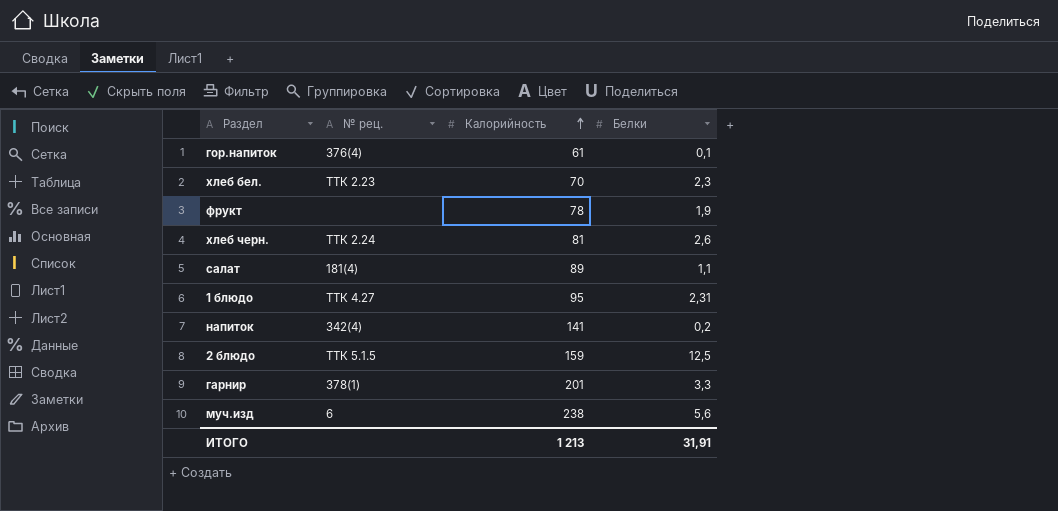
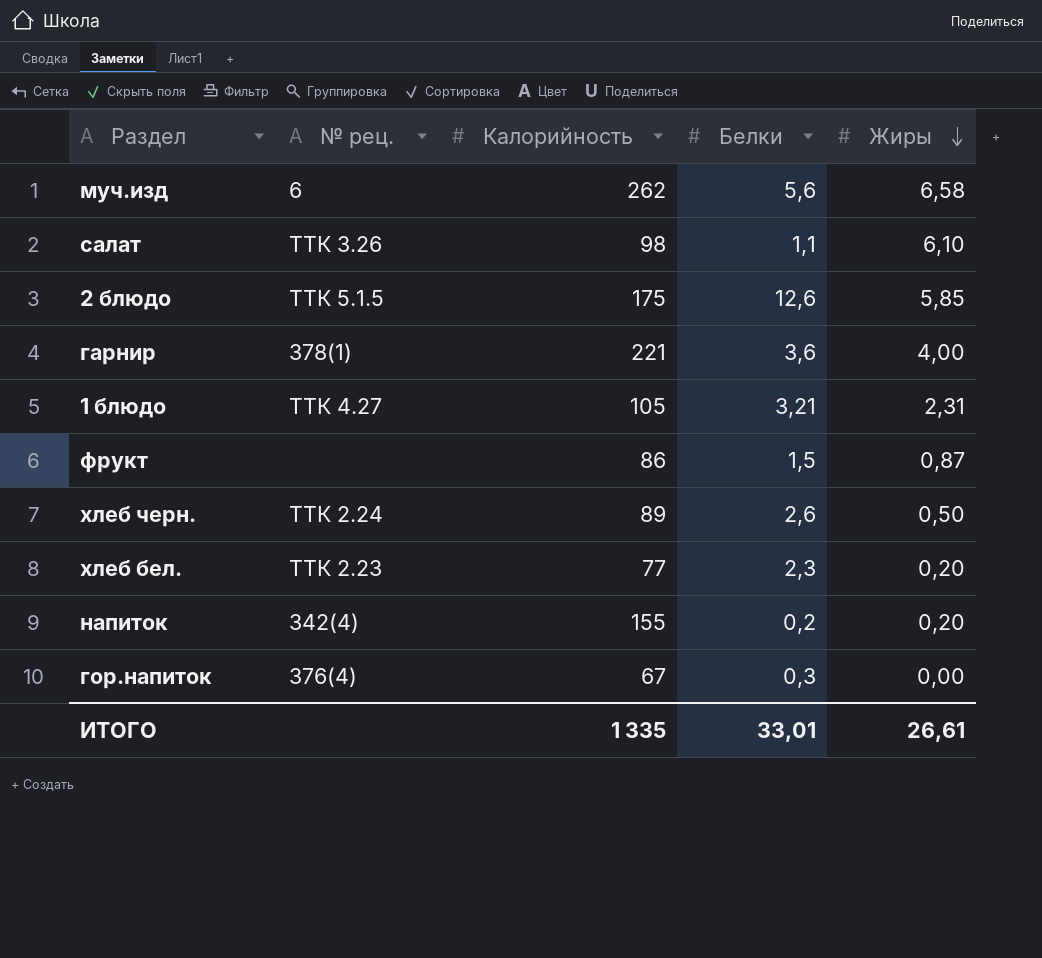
row order: Калорийность ascending -> Жиры descending
column Жиры | position: none -> 5
муч.изд | Калорийность: 238 -> 262
салат | № рец.: 181(4) -> ТТК 3.26
салат | Калорийность: 89 -> 98
2 блюдо | Калорийность: 159 -> 175
2 блюдо | Белки: 12,5 -> 12,6
гарнир | Калорийность: 201 -> 221
гарнир | Белки: 3,3 -> 3,6
1 блюдо | Калорийность: 95 -> 105
1 блюдо | Белки: 2,31 -> 3,21
фрукт | Калорийность: 78 -> 86
фрукт | Белки: 1,9 -> 1,5
хлеб черн. | Калорийность: 81 -> 89
хлеб бел. | Калорийность: 70 -> 77
напиток | Калорийность: 141 -> 155
гор.напиток | Калорийность: 61 -> 67
гор.напиток | Белки: 0,1 -> 0,3
ИТОГО | Калорийность: 1 213 -> 1 335
ИТОГО | Белки: 31,91 -> 33,01

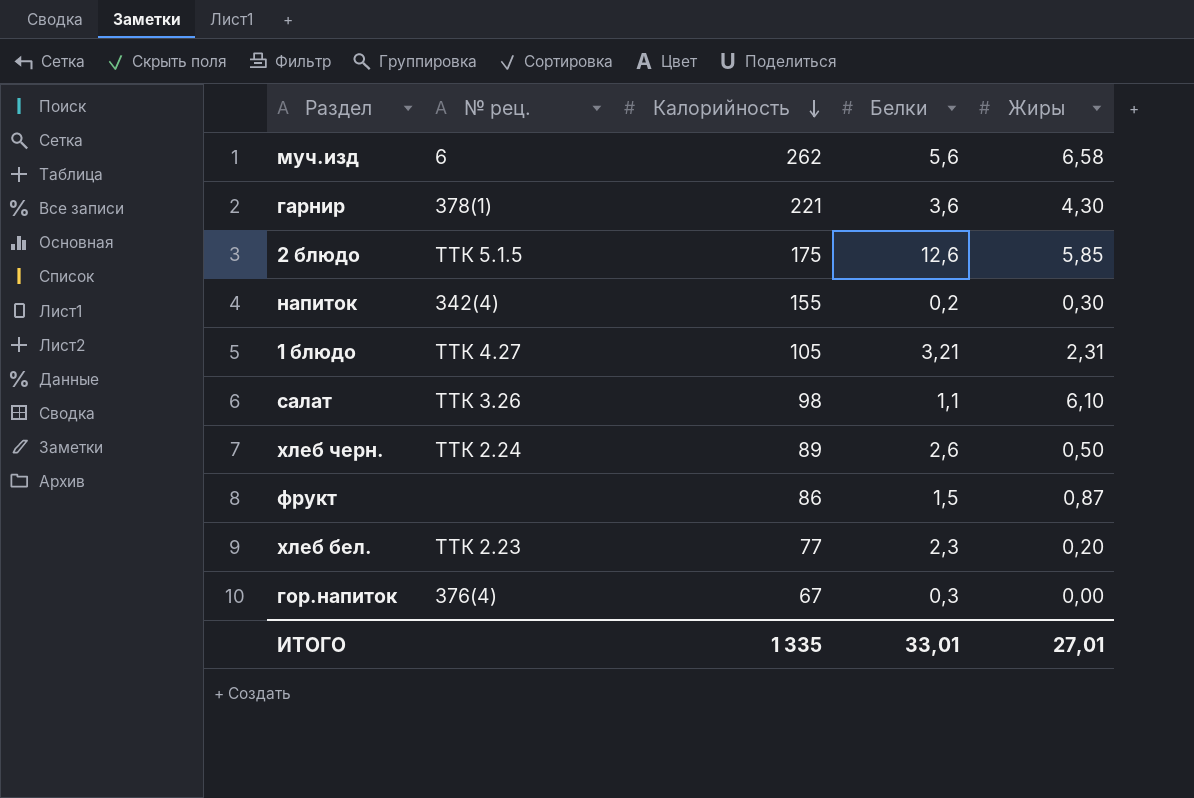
row order: Жиры descending -> Калорийность descending
гарнир | Жиры: 4,00 -> 4,30
напиток | Жиры: 0,20 -> 0,30
ИТОГО | Жиры: 26,61 -> 27,01

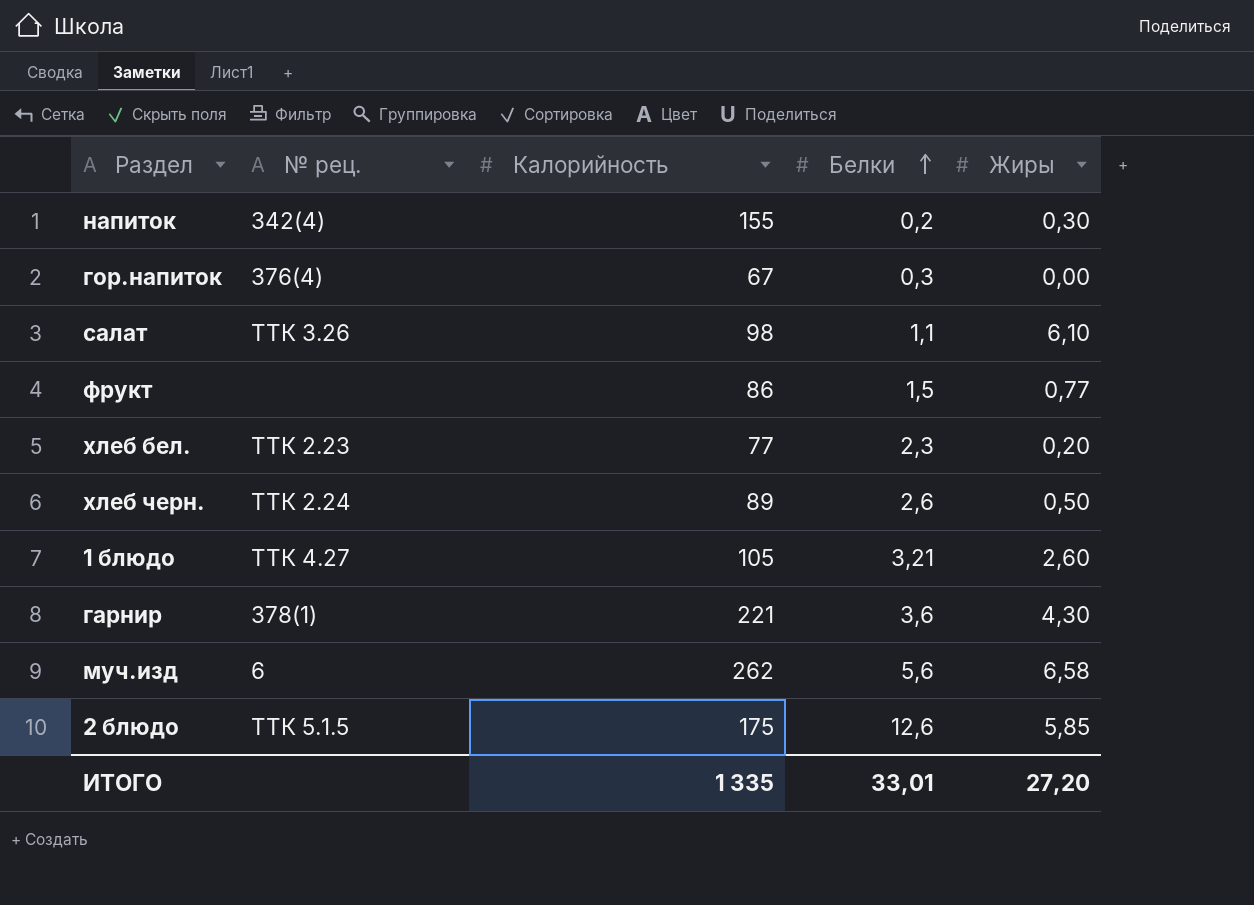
row order: Калорийность descending -> Белки ascending
фрукт | Жиры: 0,87 -> 0,77
1 блюдо | Жиры: 2,31 -> 2,60
ИТОГО | Жиры: 27,01 -> 27,20

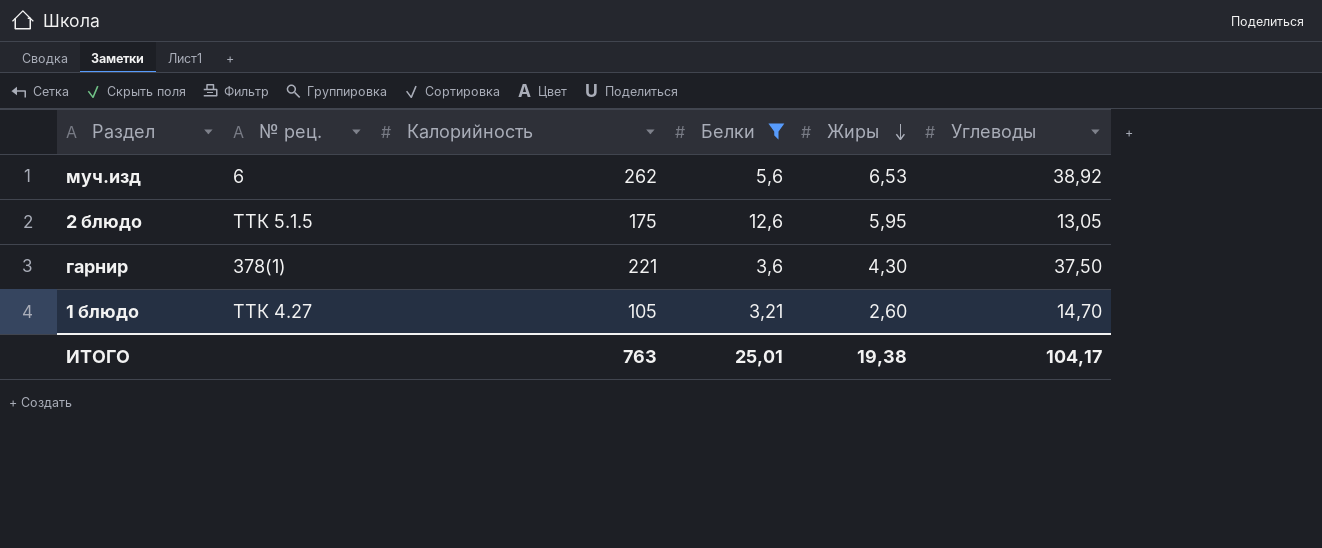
filter: none -> Белки >= 3,21
row order: Белки ascending -> Жиры descending
column Углеводы | position: none -> 6
муч.изд | Жиры: 6,58 -> 6,53
2 блюдо | Жиры: 5,85 -> 5,95
ИТОГО | Калорийность: 1 335 -> 763
ИТОГО | Белки: 33,01 -> 25,01
ИТОГО | Жиры: 27,20 -> 19,38

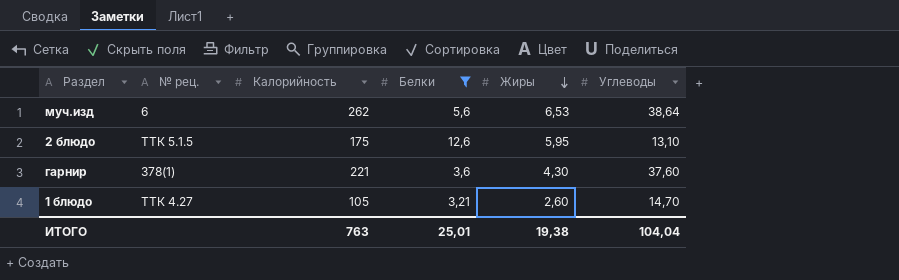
муч.изд | Углеводы: 38,92 -> 38,64
2 блюдо | Углеводы: 13,05 -> 13,10
гарнир | Углеводы: 37,50 -> 37,60
ИТОГО | Углеводы: 104,17 -> 104,04

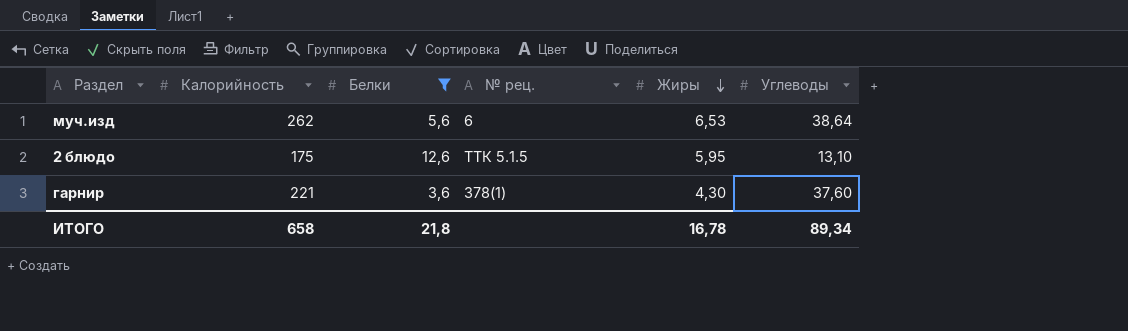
column № рец. | position: 2 -> 4
row 1 блюдо: ТТК 4.27 | 105 | 3,21 | 2,60 | 14,70 -> none
ИТОГО | Калорийность: 763 -> 658
ИТОГО | Белки: 25,01 -> 21,8
ИТОГО | Жиры: 19,38 -> 16,78
ИТОГО | Углеводы: 104,04 -> 89,34

